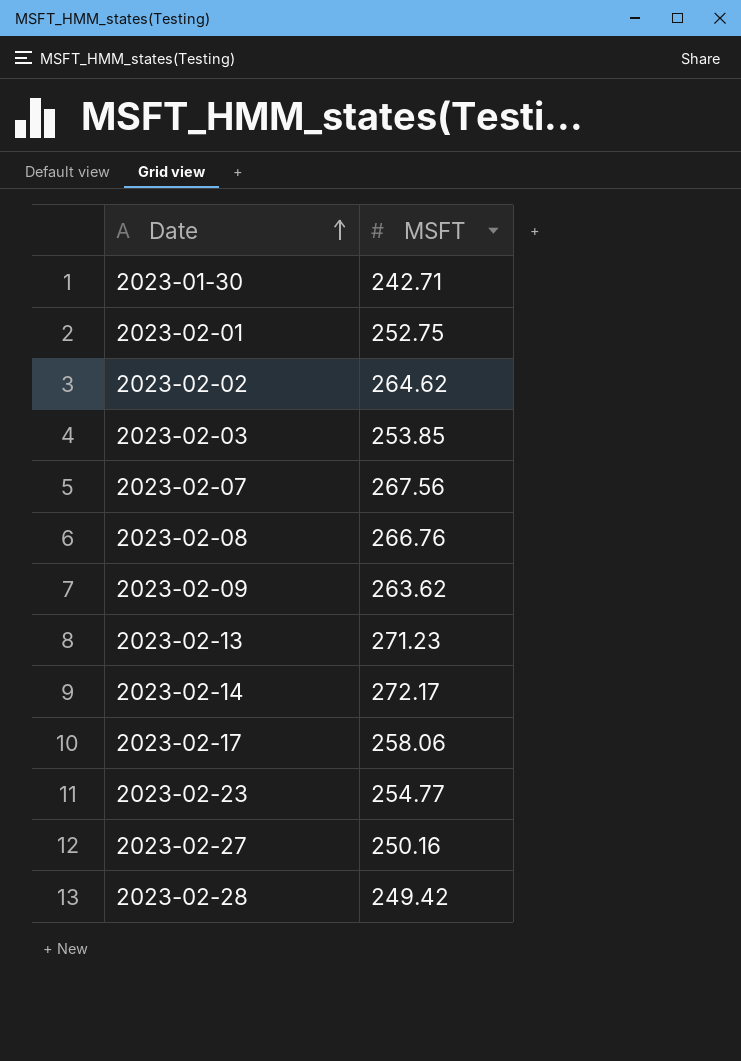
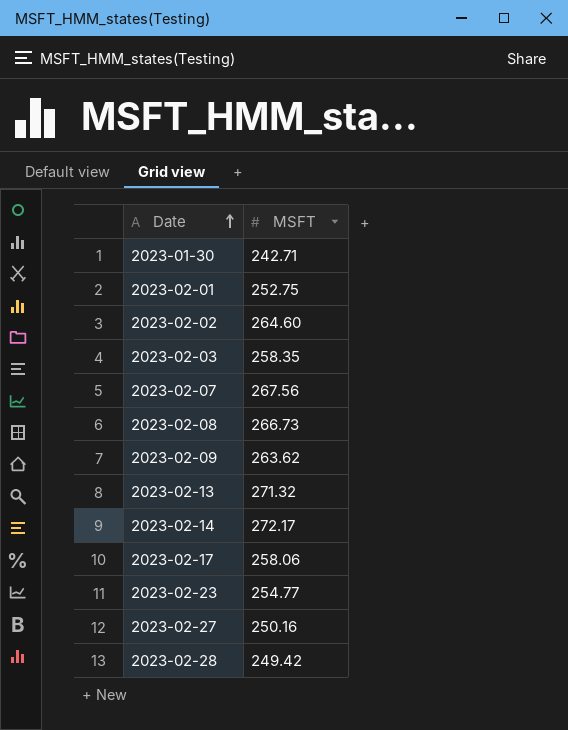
2023-02-02 | MSFT: 264.62 -> 264.60
2023-02-03 | MSFT: 253.85 -> 258.35
2023-02-08 | MSFT: 266.76 -> 266.73
2023-02-13 | MSFT: 271.23 -> 271.32

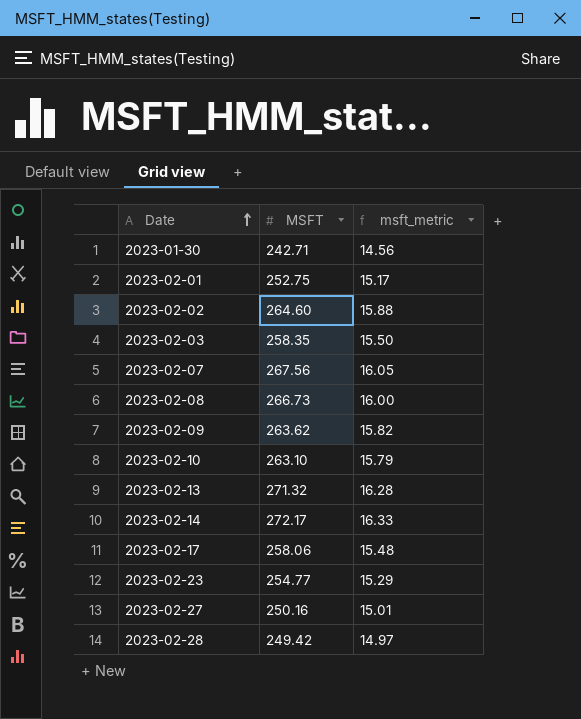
column msft_metric | formula: none -> [MSFT] * 0.06
row 2023-02-10: none -> 263.10 | 15.79

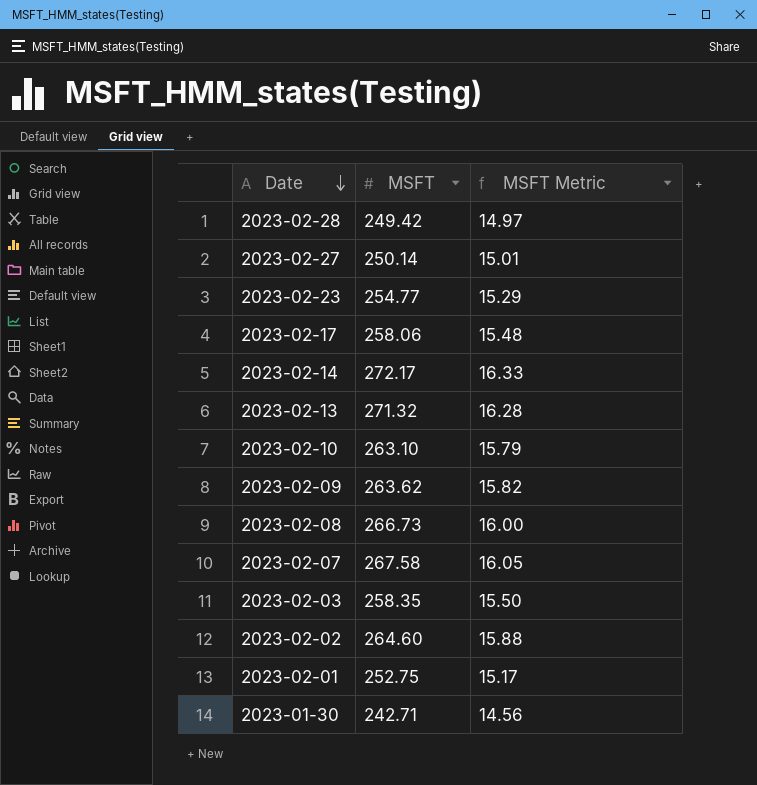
row order: Date ascending -> Date descending
column name: msft_metric -> MSFT Metric
2023-02-27 | MSFT: 250.16 -> 250.14
2023-02-07 | MSFT: 267.56 -> 267.58

